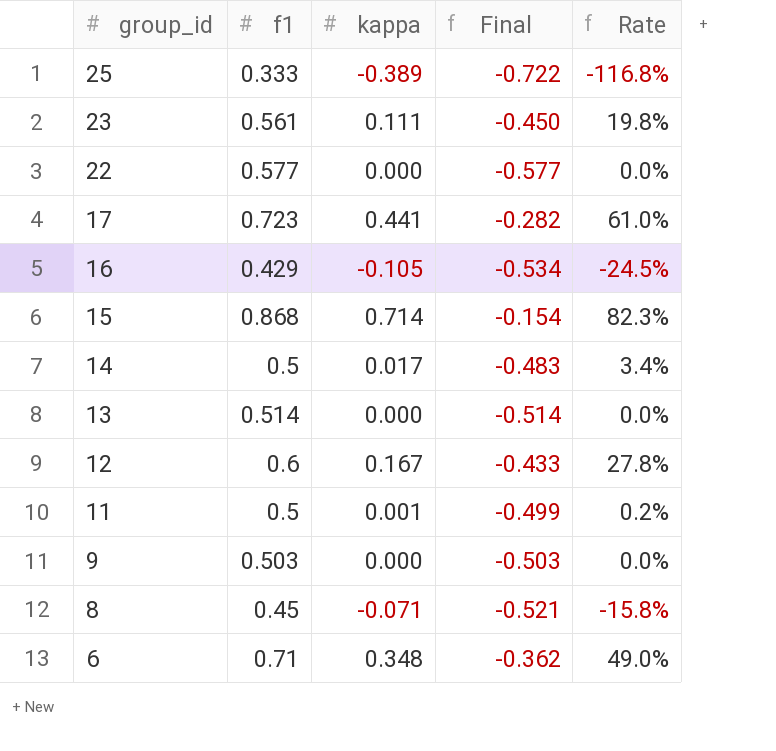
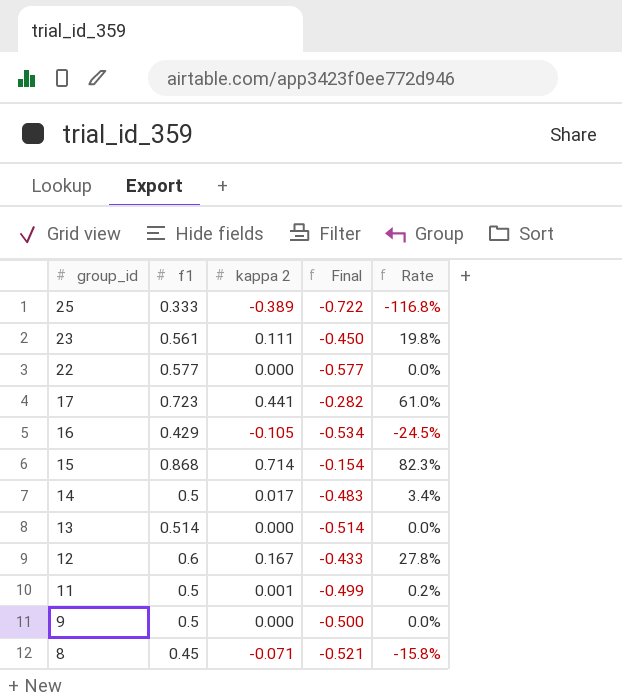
column name: kappa -> kappa 2
row 6: 0.71 | 0.348 | -0.362 | 49.0% -> none
9 | f1: 0.503 -> 0.5
9 | Final: -0.503 -> -0.500

